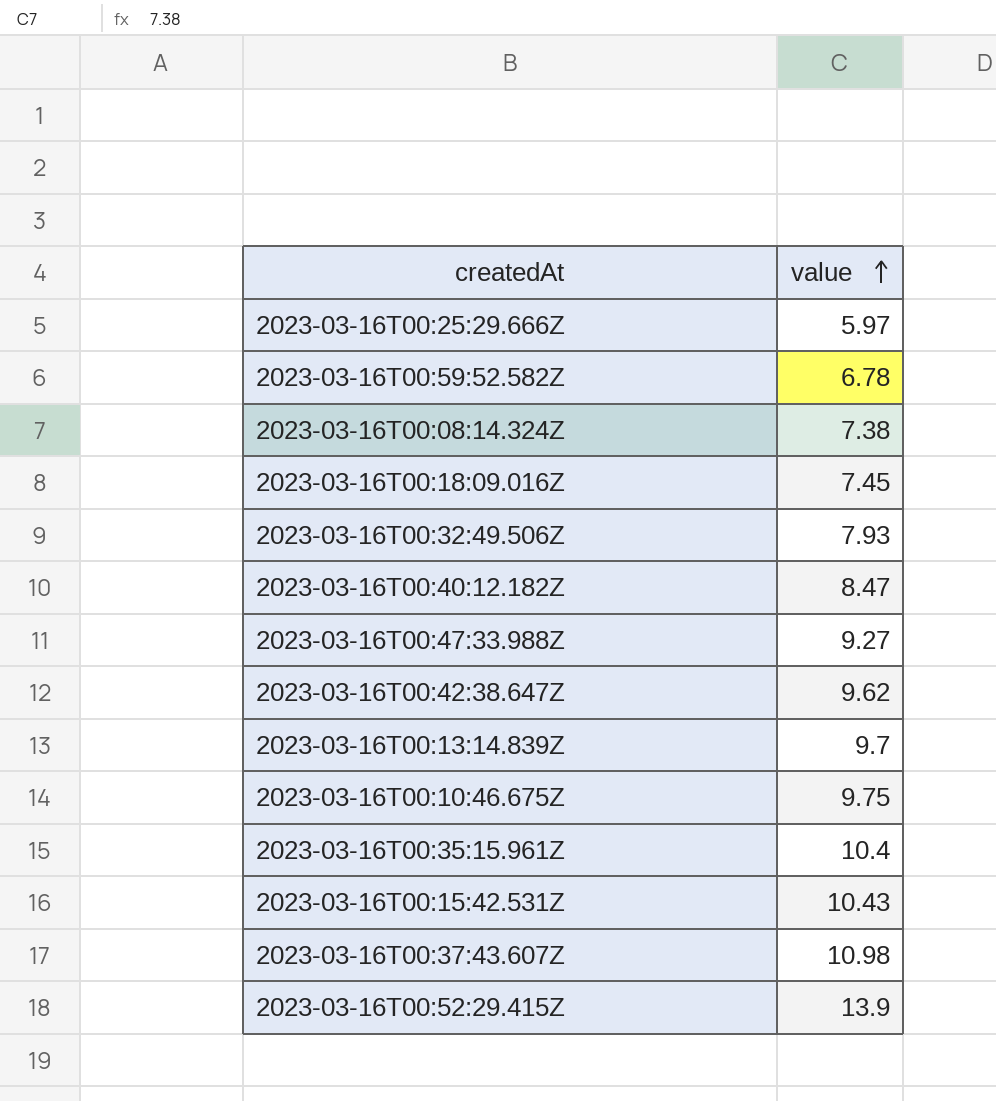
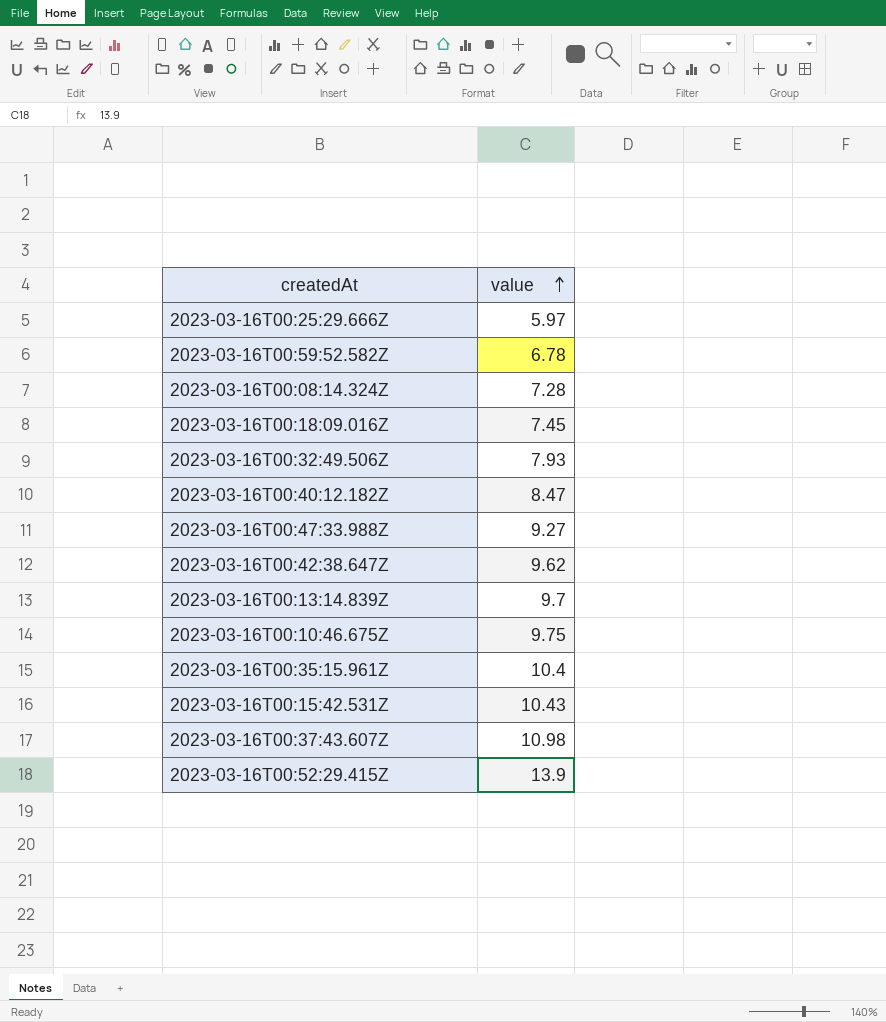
2023-03-16T00:08:14.324Z | value: 7.38 -> 7.28

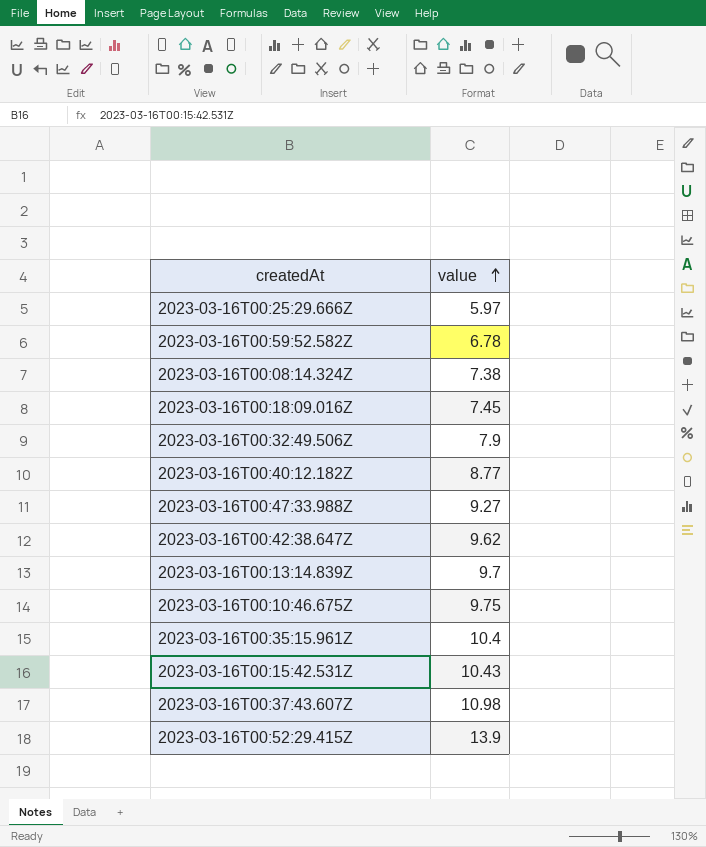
2023-03-16T00:08:14.324Z | value: 7.28 -> 7.38
2023-03-16T00:32:49.506Z | value: 7.93 -> 7.9
2023-03-16T00:40:12.182Z | value: 8.47 -> 8.77

